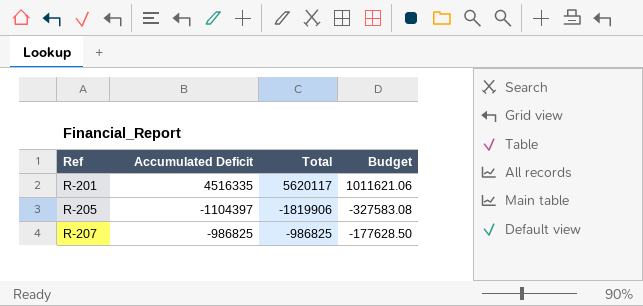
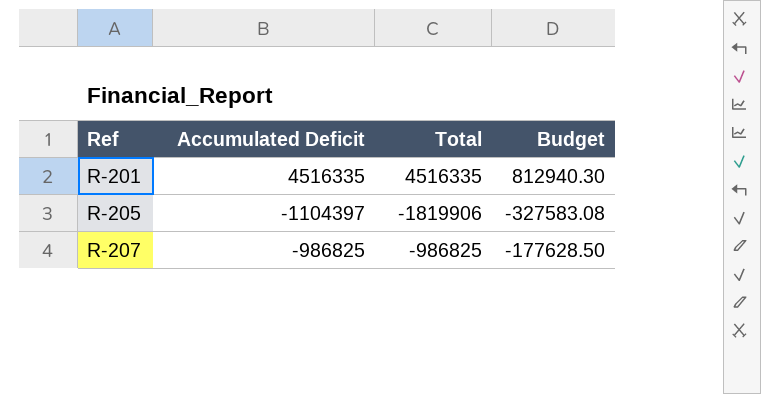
R-201 | Total: 5620117 -> 4516335
R-201 | Budget: 1011621.06 -> 812940.30

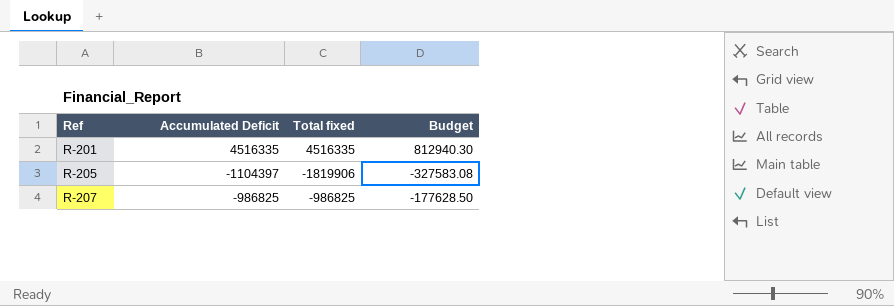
column name: Total -> Total fixed

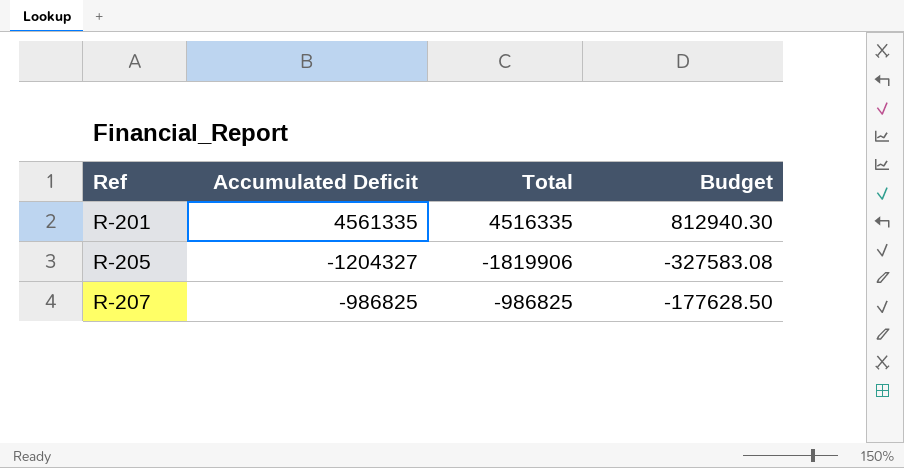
column name: Total fixed -> Total
R-201 | Accumulated Deficit: 4516335 -> 4561335
R-205 | Accumulated Deficit: -1104397 -> -1204327

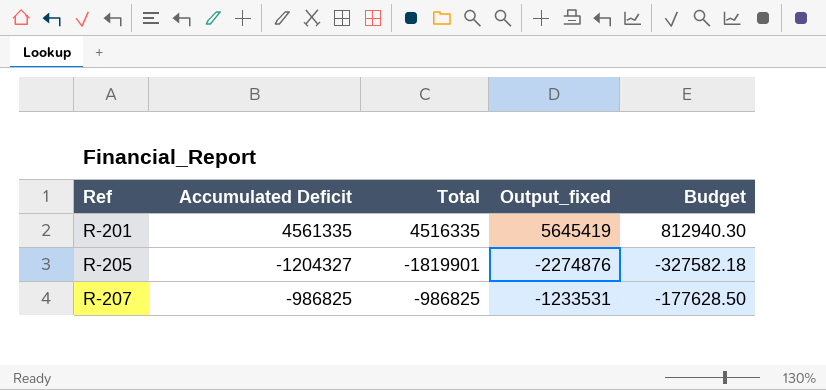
column Output_fixed | formula: none -> [Total] * 1.25
R-205 | Total: -1819906 -> -1819901
R-205 | Budget: -327583.08 -> -327582.18

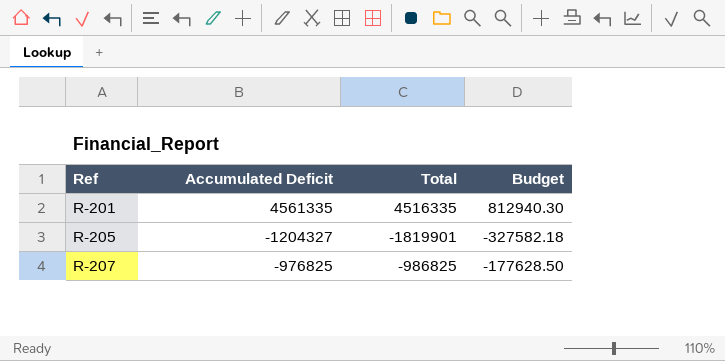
column Output_fixed | formula: [Total] * 1.25 -> none
R-207 | Accumulated Deficit: -986825 -> -976825

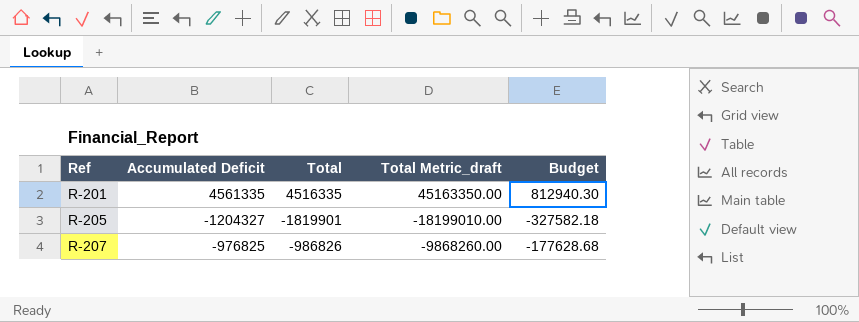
column Total Metric_draft | formula: none -> [Total] * 10
R-207 | Total: -986825 -> -986826
R-207 | Budget: -177628.50 -> -177628.68

